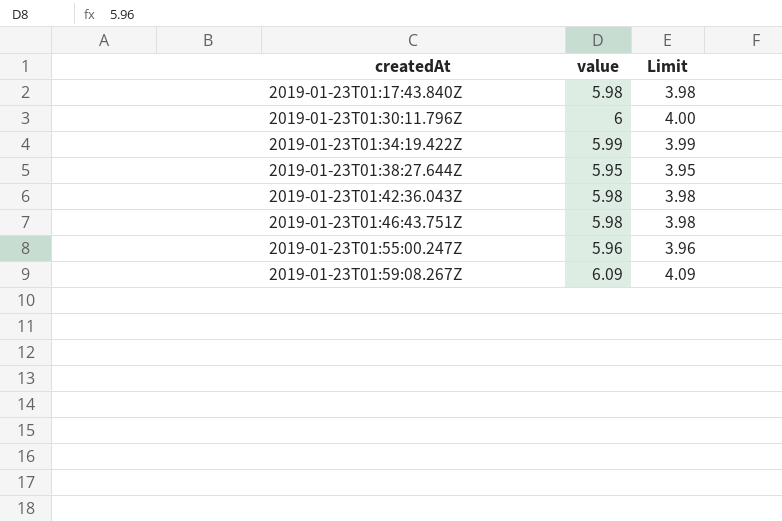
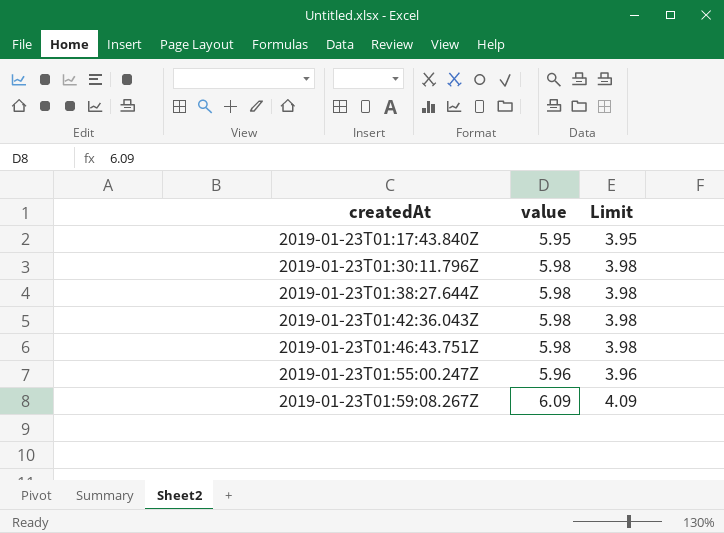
row 2019-01-23T01:34:19.422Z: 5.99 | 3.99 -> none
2019-01-23T01:17:43.840Z | value: 5.98 -> 5.95
2019-01-23T01:17:43.840Z | Limit: 3.98 -> 3.95
2019-01-23T01:30:11.796Z | value: 6 -> 5.98
2019-01-23T01:30:11.796Z | Limit: 4.00 -> 3.98
2019-01-23T01:38:27.644Z | value: 5.95 -> 5.98
2019-01-23T01:38:27.644Z | Limit: 3.95 -> 3.98

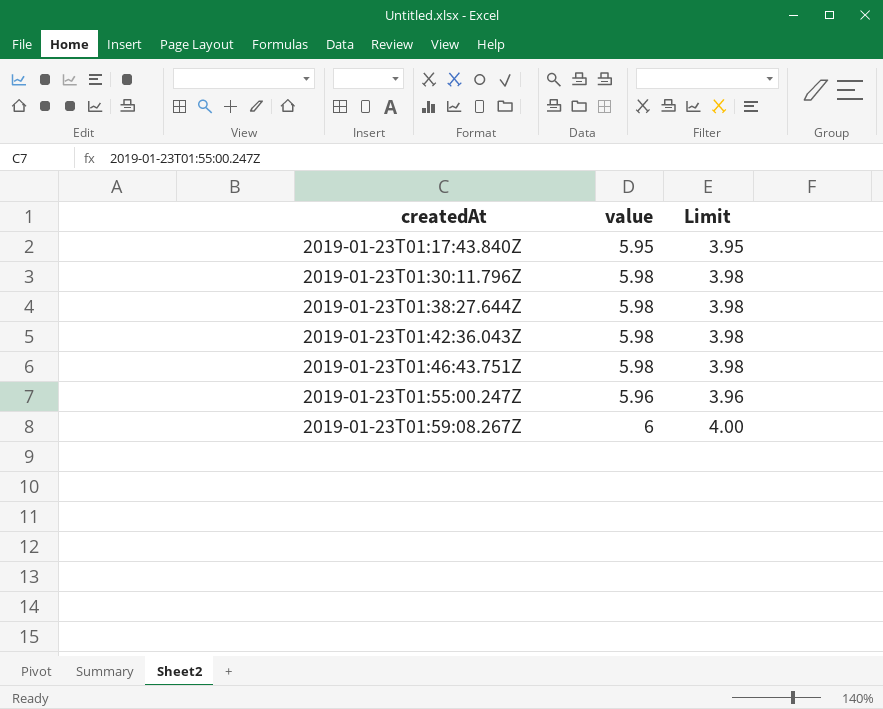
2019-01-23T01:59:08.267Z | value: 6.09 -> 6
2019-01-23T01:59:08.267Z | Limit: 4.09 -> 4.00

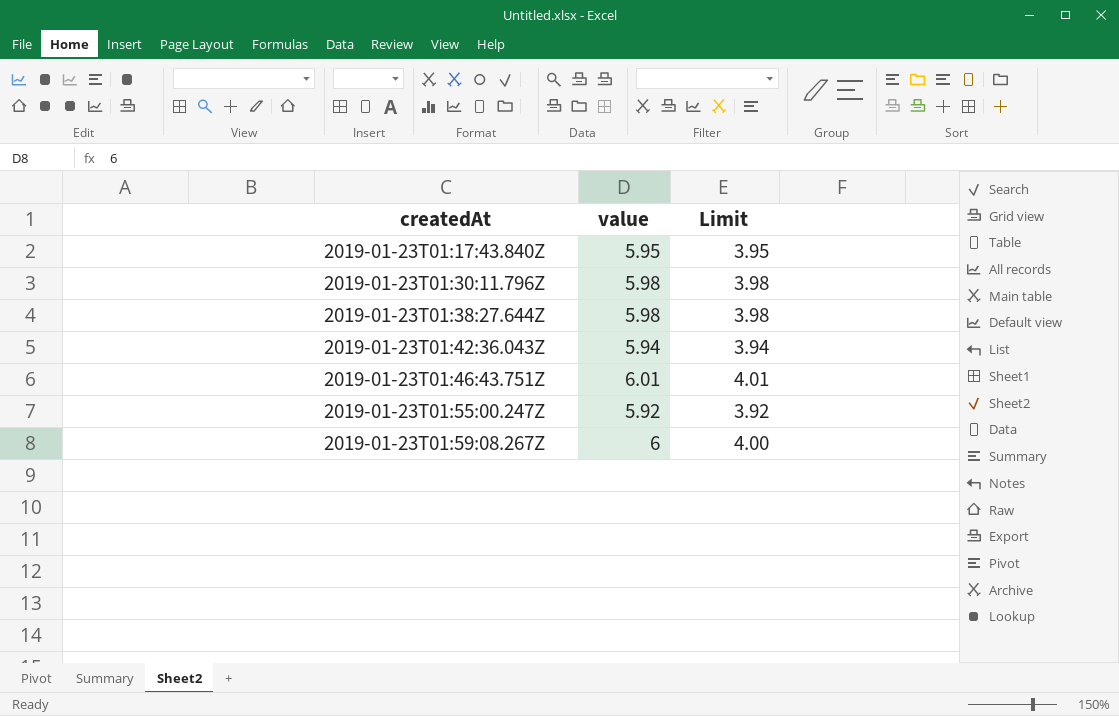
2019-01-23T01:42:36.043Z | value: 5.98 -> 5.94
2019-01-23T01:42:36.043Z | Limit: 3.98 -> 3.94
2019-01-23T01:46:43.751Z | value: 5.98 -> 6.01
2019-01-23T01:46:43.751Z | Limit: 3.98 -> 4.01
2019-01-23T01:55:00.247Z | value: 5.96 -> 5.92
2019-01-23T01:55:00.247Z | Limit: 3.96 -> 3.92

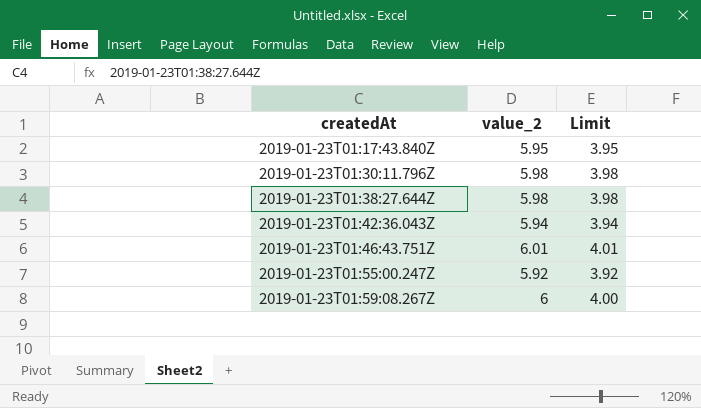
column name: value -> value_2

